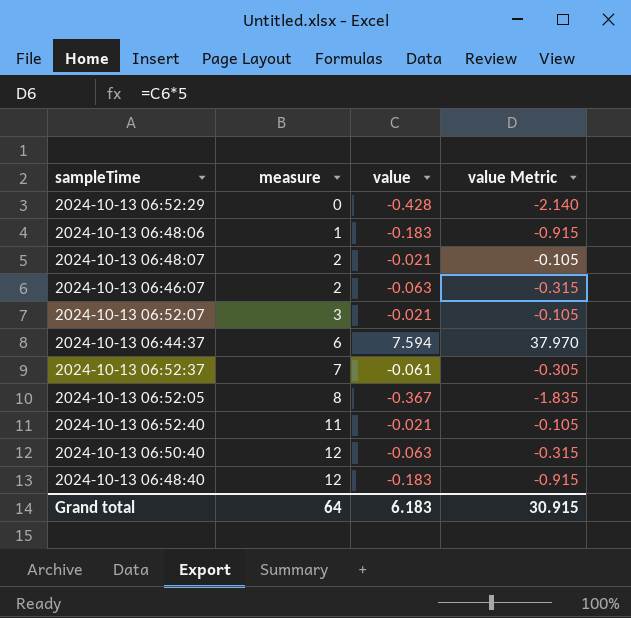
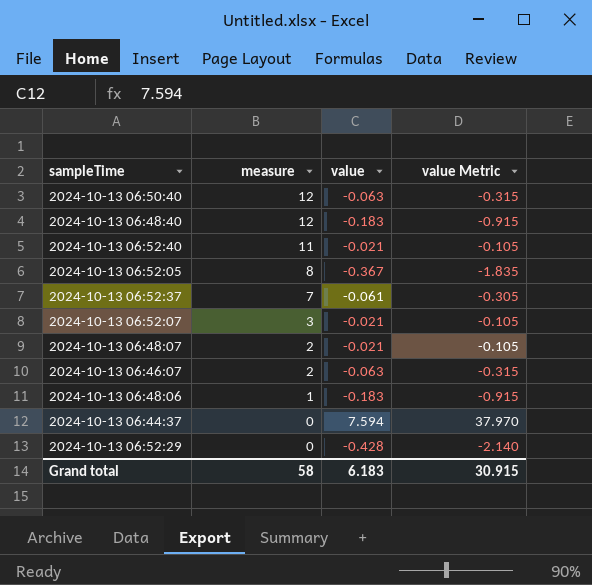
row order: measure ascending -> measure descending
2024-10-13 06:44:37 | measure: 6 -> 0
Grand total | measure: 64 -> 58

